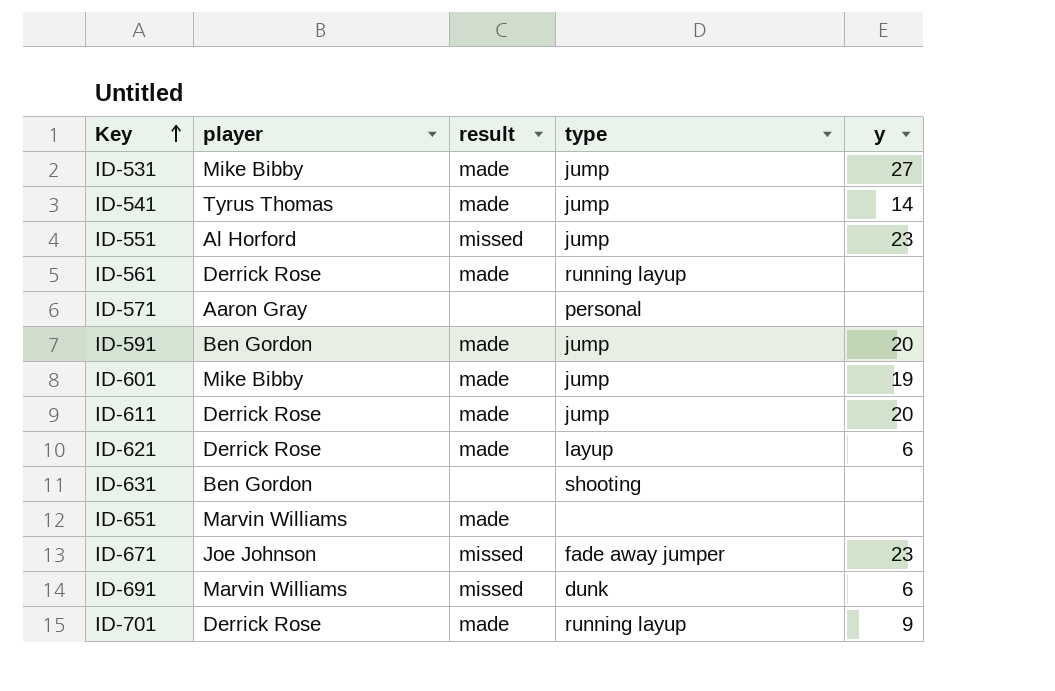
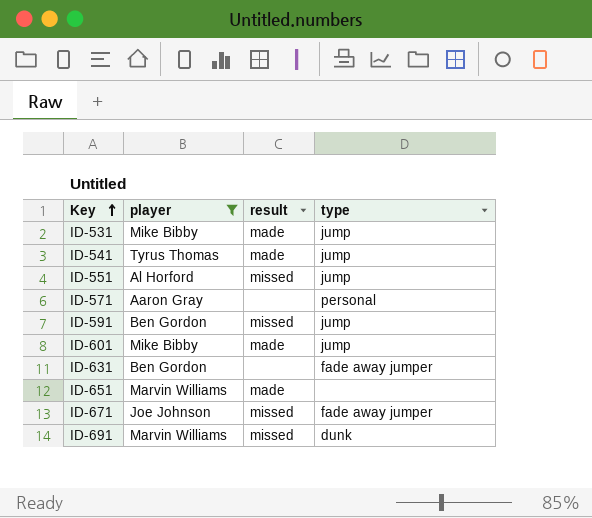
filter: none -> player != Derrick Rose
column y | position: 5 -> none
ID-591 | result: made -> missed
ID-631 | type: shooting -> fade away jumper

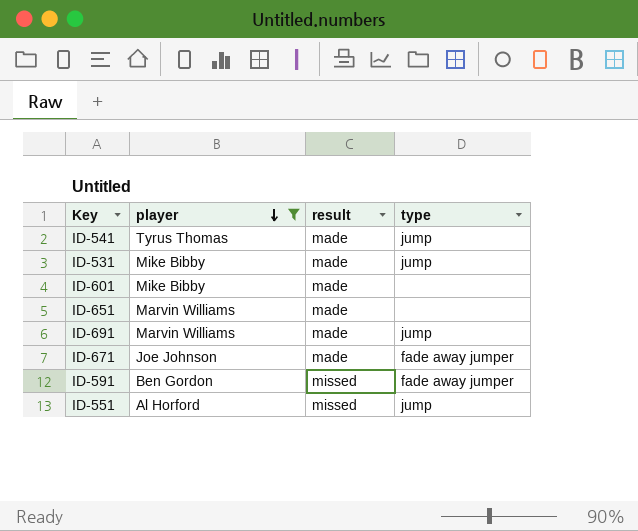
row order: Key ascending -> player descending
row ID-571: Aaron Gray | none | personal -> none
row ID-631: Ben Gordon | none | fade away jumper -> none
ID-601 | type: jump -> none
ID-691 | result: missed -> made
ID-691 | type: dunk -> jump
ID-671 | result: missed -> made
ID-591 | type: jump -> fade away jumper

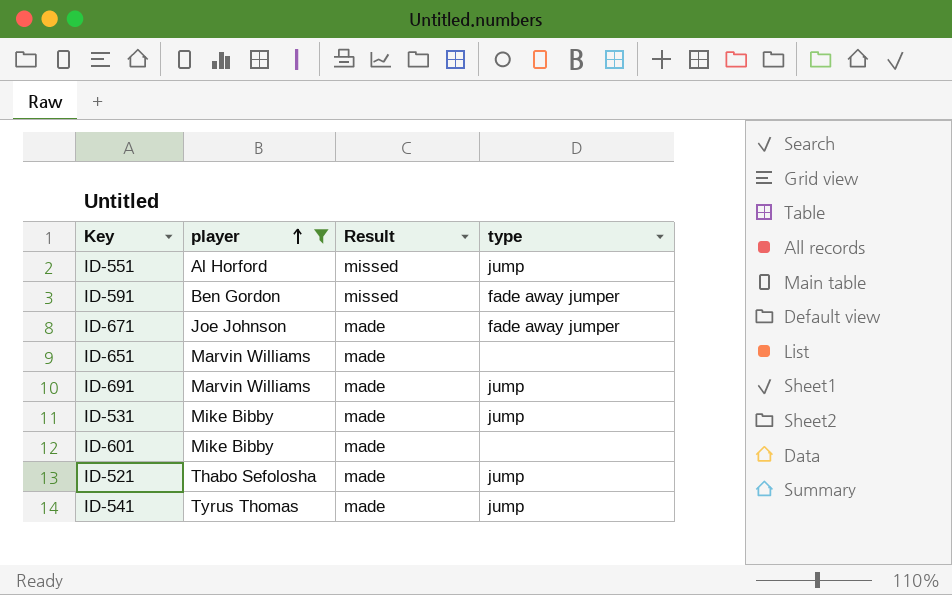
row order: player descending -> player ascending
column name: result -> Result
row ID-521: none -> Thabo Sefolosha | made | jump

